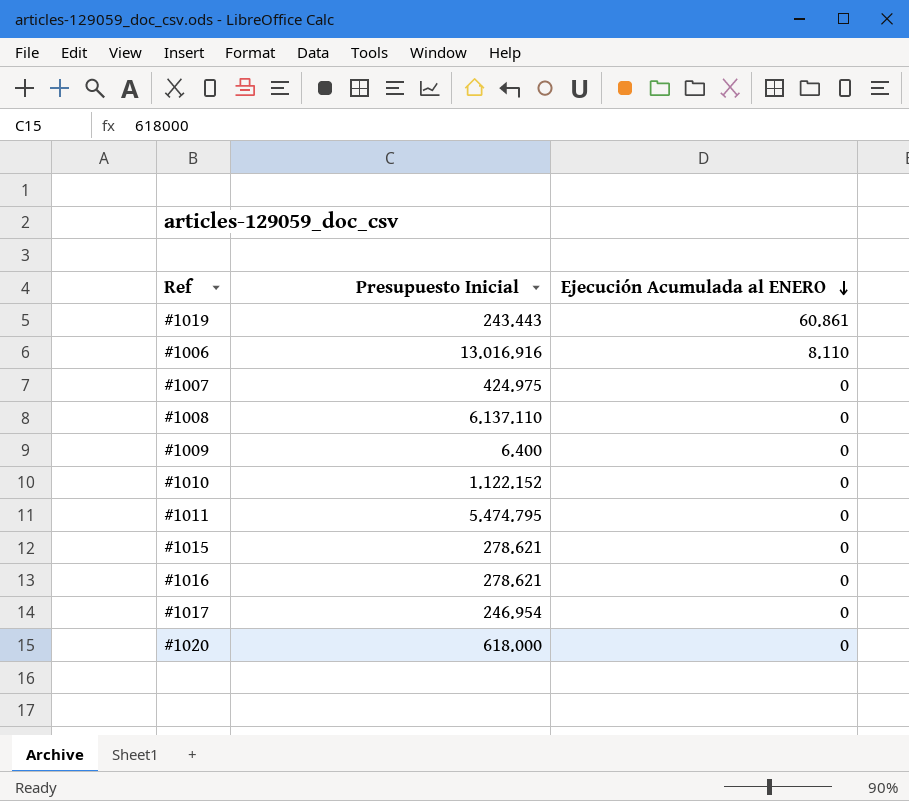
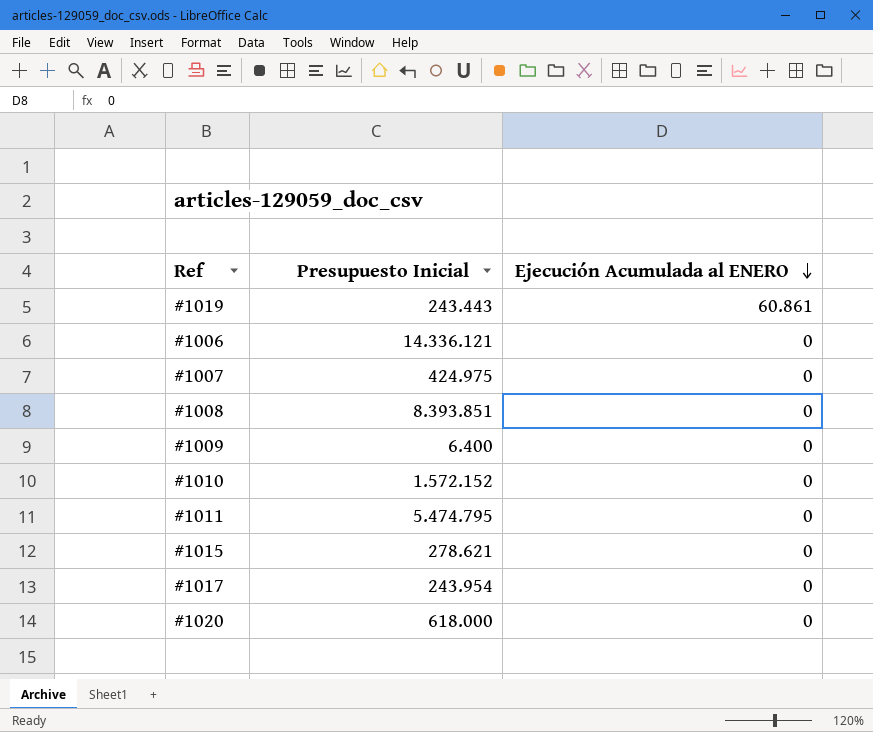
row #1016: 278.621 | 0 -> none
#1006 | Presupuesto Inicial: 13.016.916 -> 14.336.121
#1006 | Ejecución Acumulada al ENERO: 8.110 -> 0
#1008 | Presupuesto Inicial: 6.137.110 -> 8.393.851
#1010 | Presupuesto Inicial: 1.122.152 -> 1.572.152
#1017 | Presupuesto Inicial: 246.954 -> 243.954

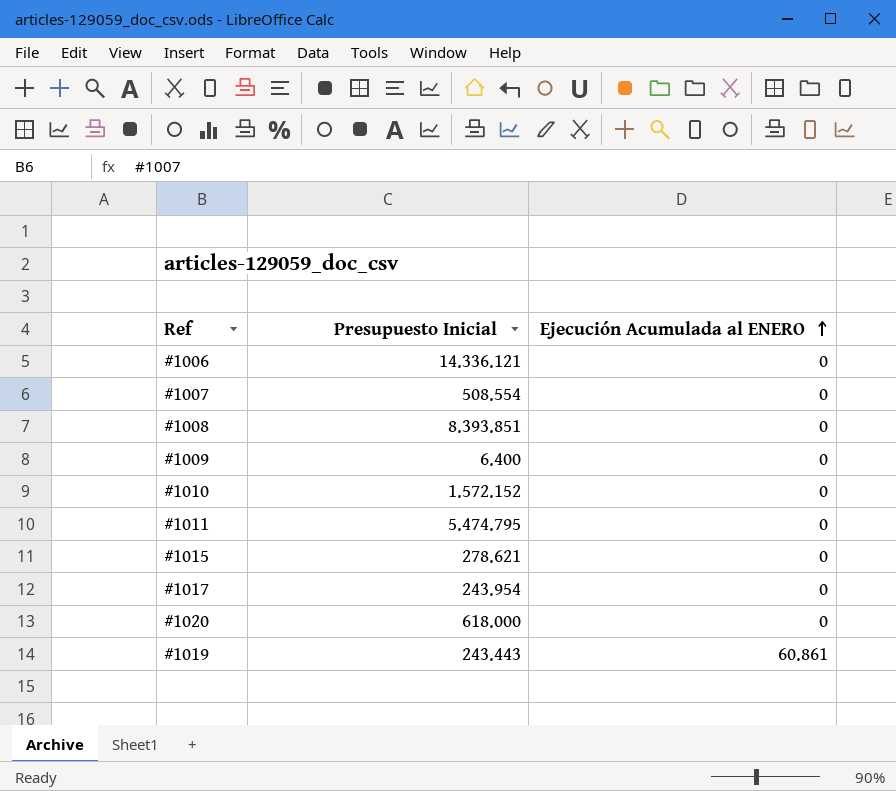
row order: Ejecución Acumulada al ENERO descending -> Ejecución Acumulada al ENERO ascending
#1007 | Presupuesto Inicial: 424.975 -> 508.554

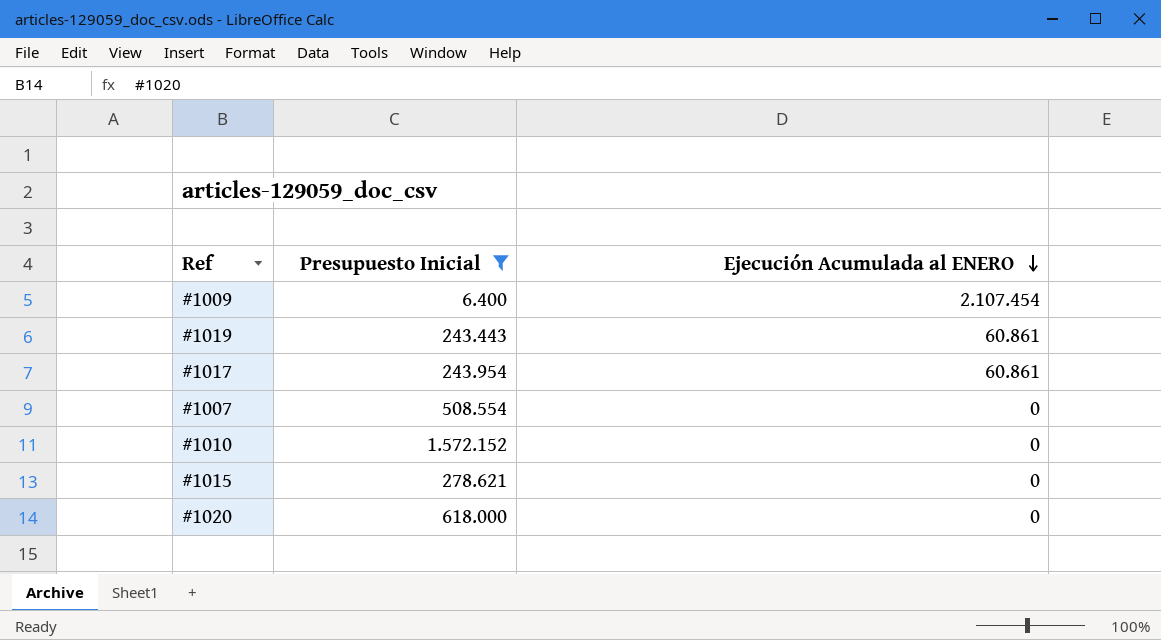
filter: none -> Presupuesto Inicial <= 1.572.152
row order: Ejecución Acumulada al ENERO ascending -> Ejecución Acumulada al ENERO descending
#1009 | Ejecución Acumulada al ENERO: 0 -> 2.107.454
#1017 | Ejecución Acumulada al ENERO: 0 -> 60.861

